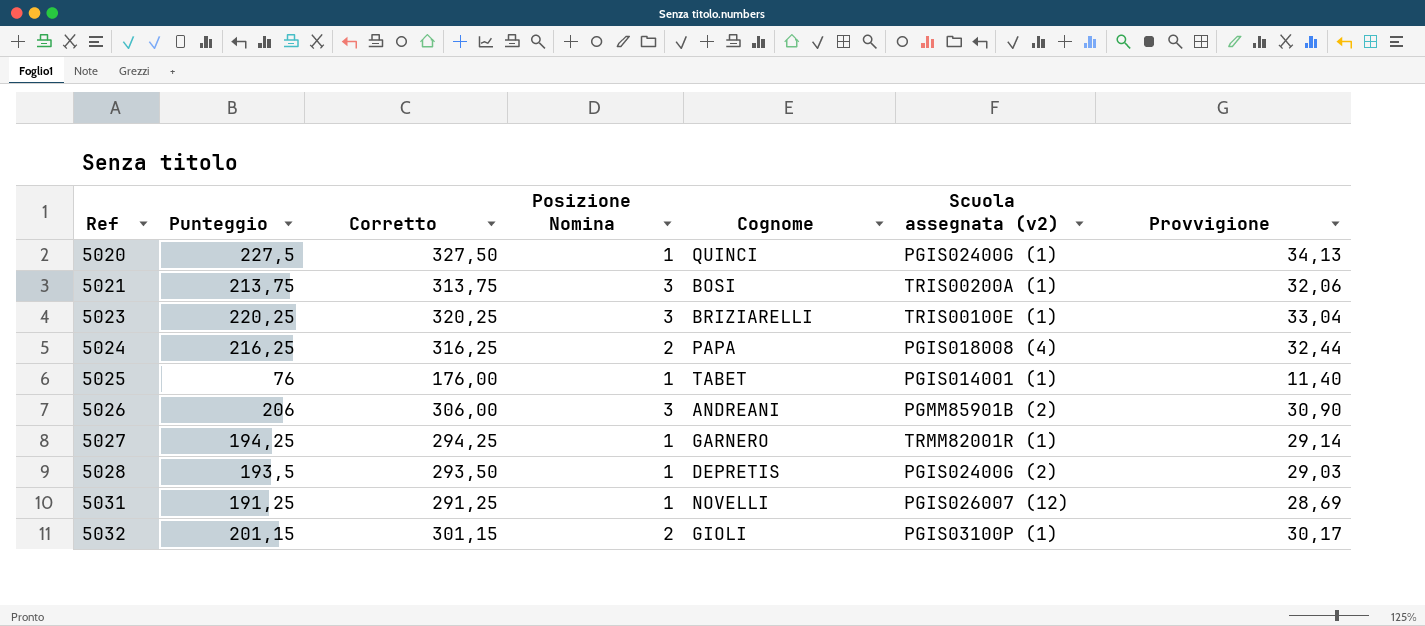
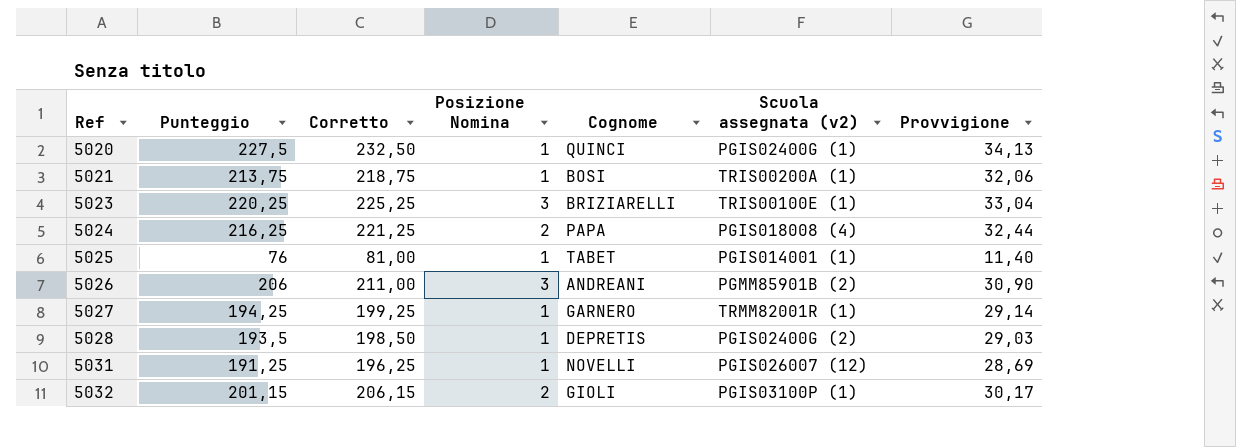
column Corretto | formula: [Punteggio] + 100 -> [Punteggio] + 5
5021 | Posizione Nomina: 3 -> 1

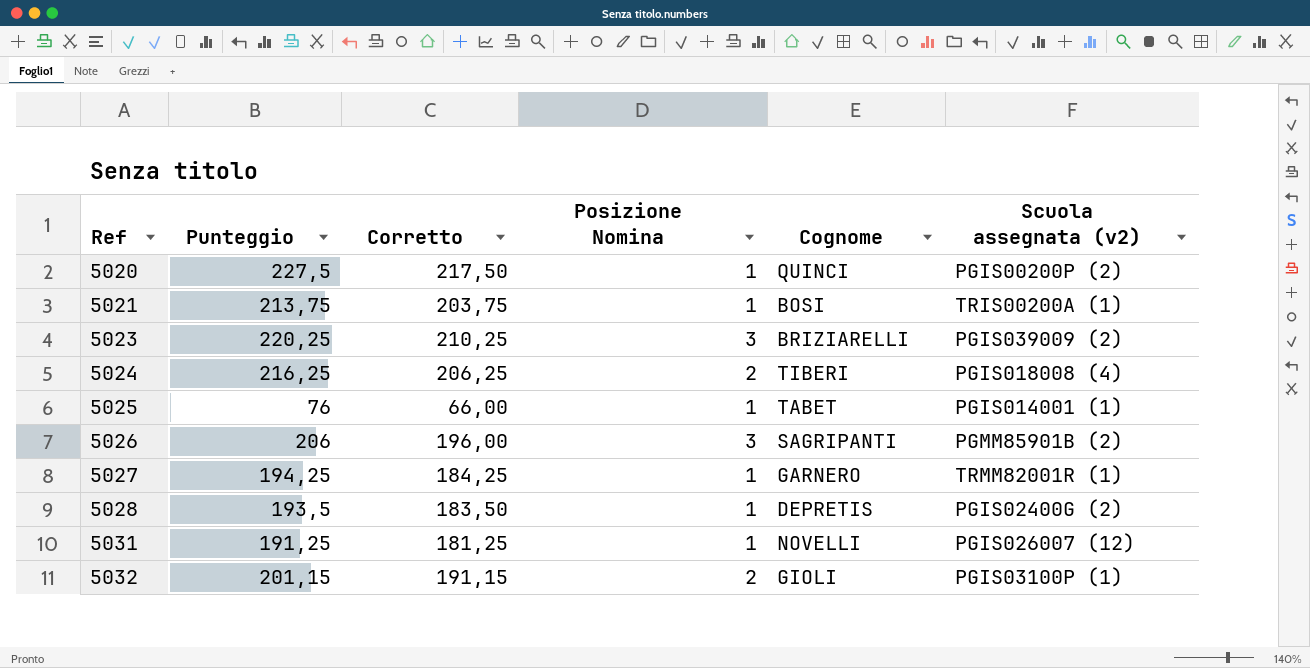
column Provvigione | formula: [Punteggio] * 0,15 -> none
column Corretto | formula: [Punteggio] + 5 -> [Punteggio] - 10
5020 | Scuola assegnata (v2): PGIS02400G (1) -> PGIS00200P (2)
5023 | Scuola assegnata (v2): TRIS00100E (1) -> PGIS039009 (2)
5024 | Cognome: PAPA -> TIBERI
5026 | Cognome: ANDREANI -> SAGRIPANTI

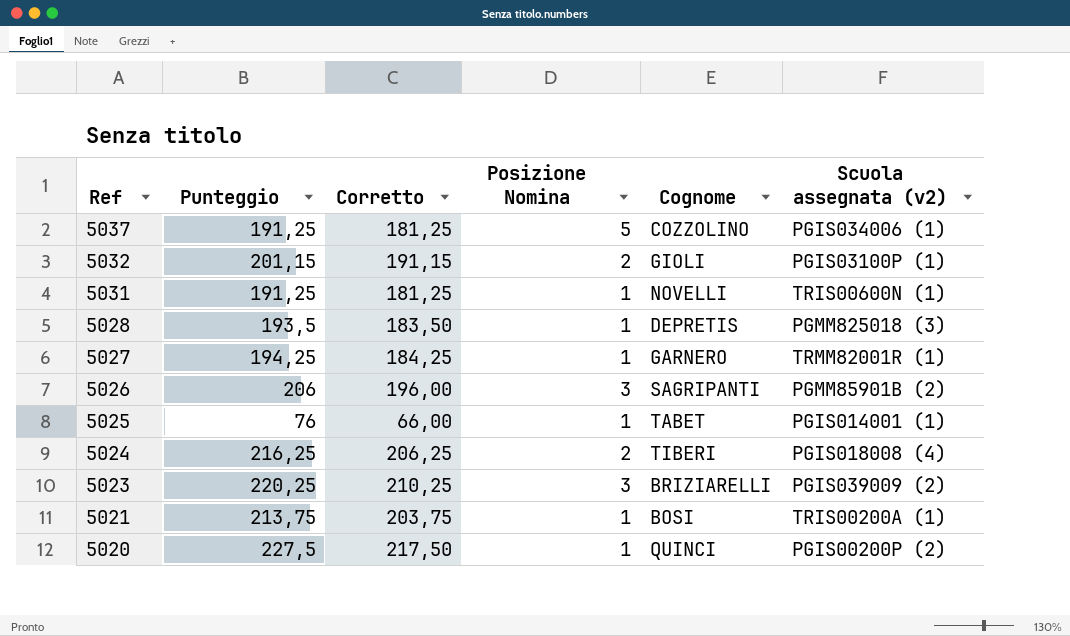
row order: Ref ascending -> Ref descending
row 5037: none -> 191,25 | 181,25 | 5 | COZZOLINO | PGIS034006 (1)
5031 | Scuola assegnata (v2): PGIS026007 (12) -> TRIS00600N (1)
5028 | Scuola assegnata (v2): PGIS02400G (2) -> PGMM825018 (3)

